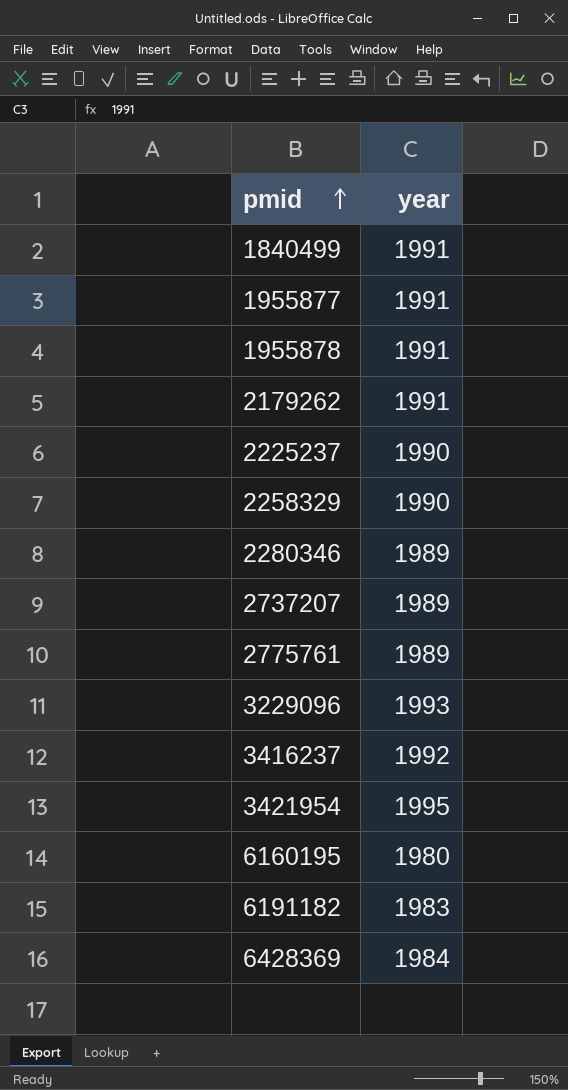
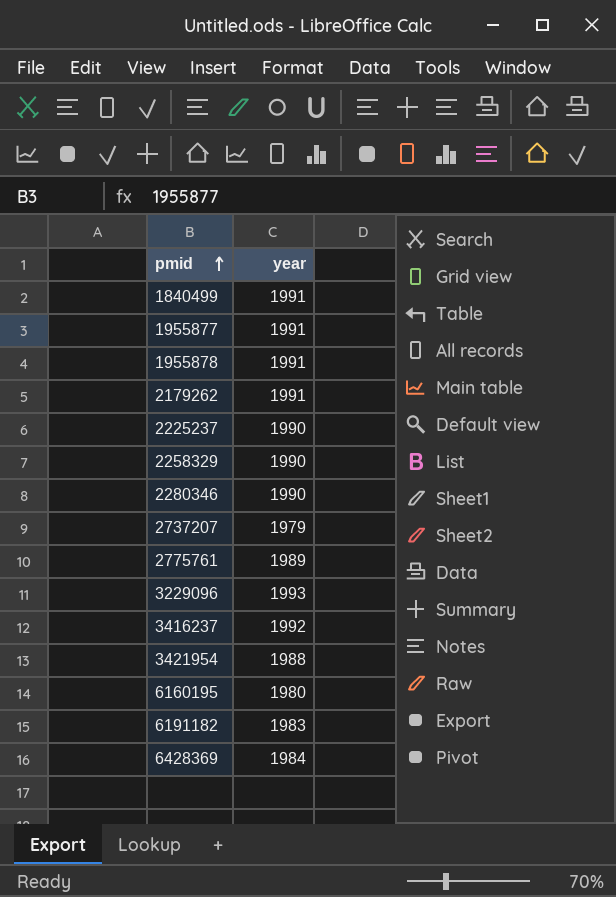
2280346 | year: 1989 -> 1990
2737207 | year: 1989 -> 1979
3421954 | year: 1995 -> 1988

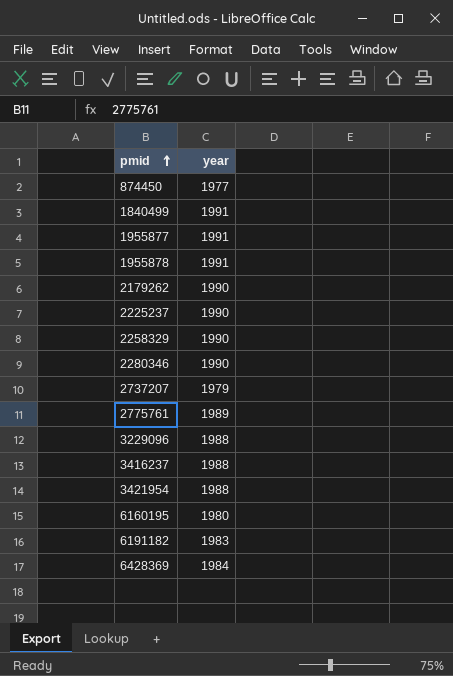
row 874450: none -> 1977
2179262 | year: 1991 -> 1990
3229096 | year: 1993 -> 1988
3416237 | year: 1992 -> 1988

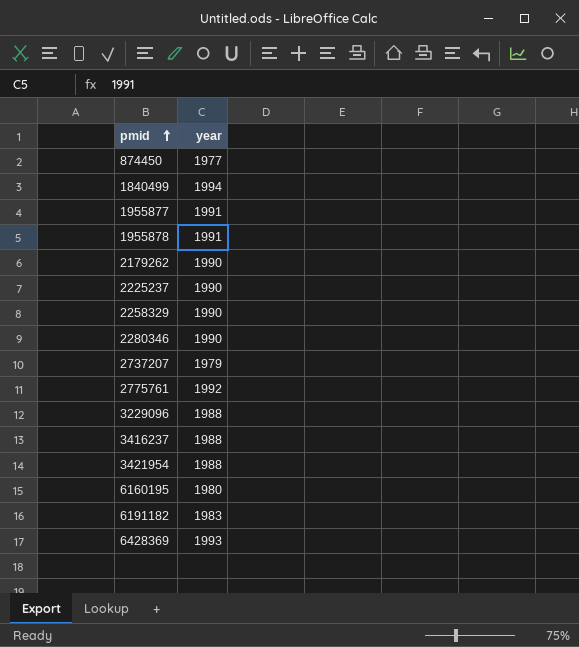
1840499 | year: 1991 -> 1994
2775761 | year: 1989 -> 1992
6428369 | year: 1984 -> 1993

